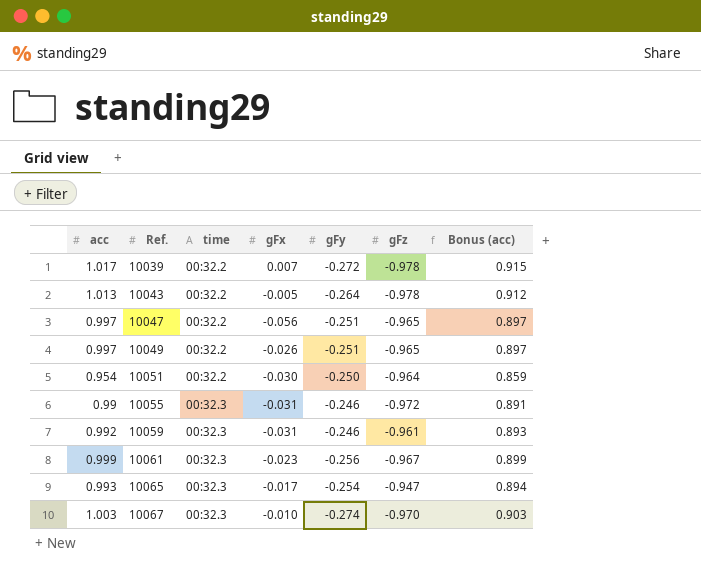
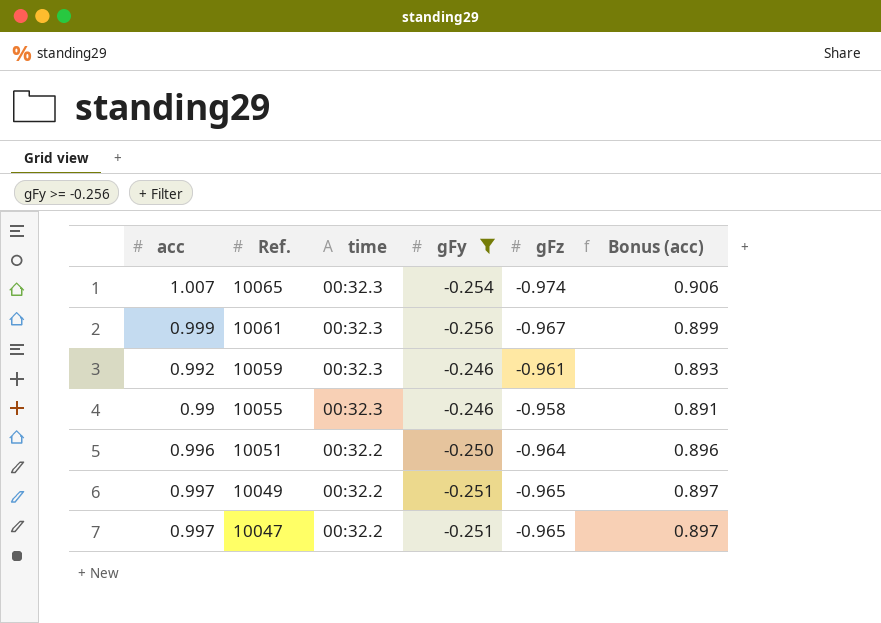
filter: none -> gFy >= -0.256
row order: Ref. ascending -> Ref. descending
column gFx | position: 4 -> none
10065 | acc: 0.993 -> 1.007
10065 | gFz: -0.947 -> -0.974
10065 | Bonus (acc): 0.894 -> 0.906
10055 | gFz: -0.972 -> -0.958
10051 | acc: 0.954 -> 0.996
10051 | Bonus (acc): 0.859 -> 0.896

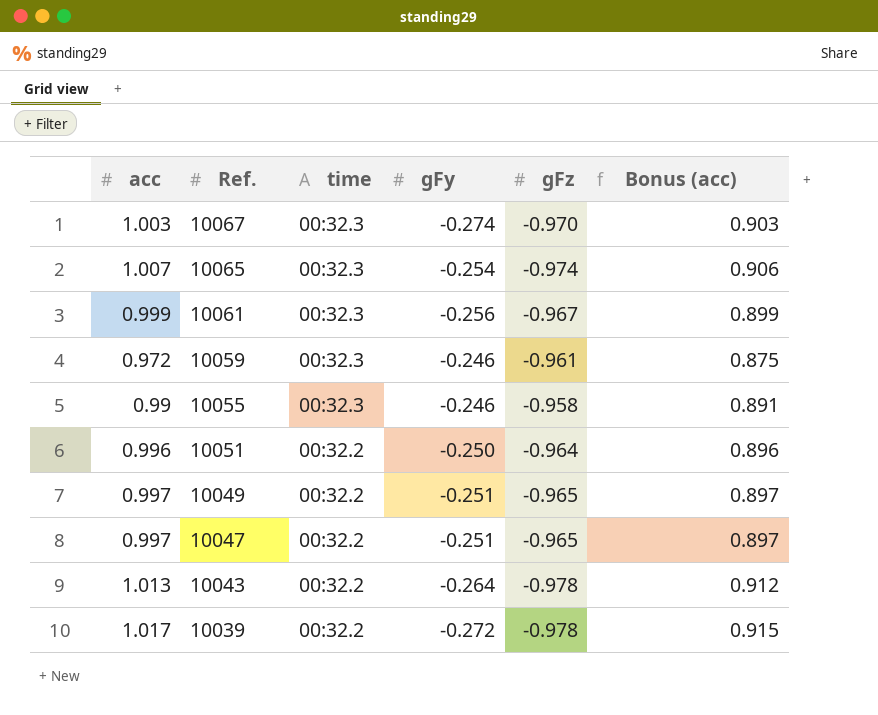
filter: gFy >= -0.256 -> none
10059 | acc: 0.992 -> 0.972
10059 | Bonus (acc): 0.893 -> 0.875

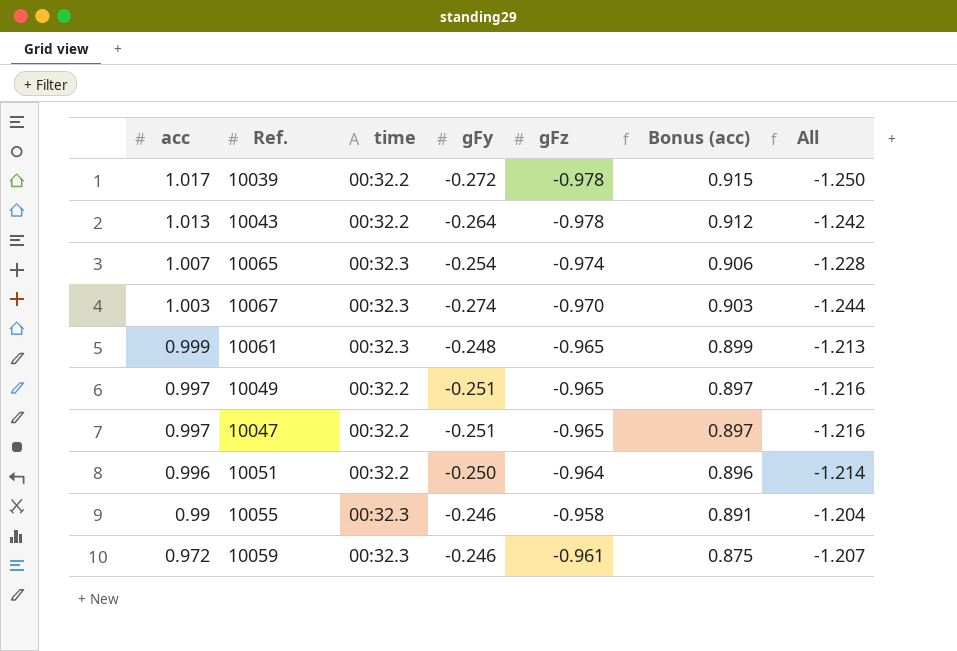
row order: Ref. descending -> acc descending
column All | formula: none -> [gFy] + [gFz]
10061 | gFy: -0.256 -> -0.248
10061 | gFz: -0.967 -> -0.965

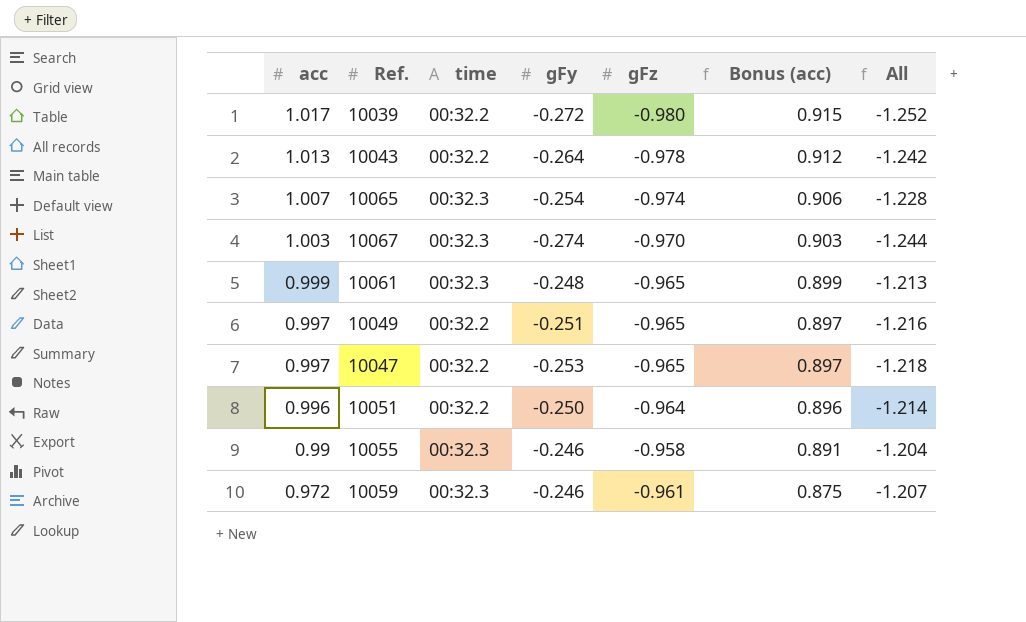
10039 | gFz: -0.978 -> -0.980
10039 | All: -1.250 -> -1.252
10047 | gFy: -0.251 -> -0.253
10047 | All: -1.216 -> -1.218

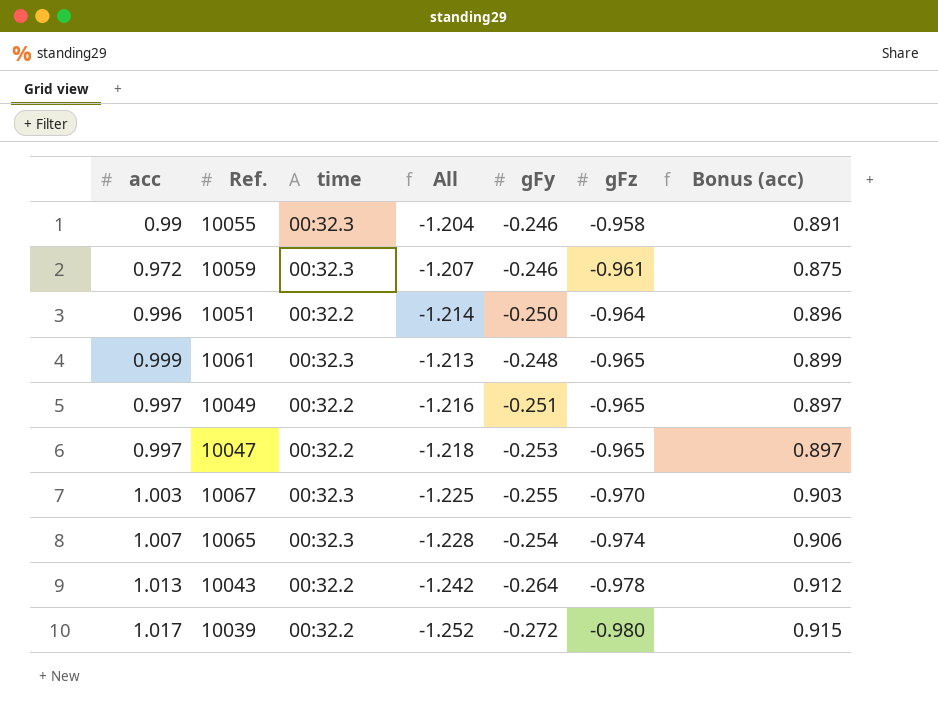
row order: acc descending -> gFz descending
column All | position: 7 -> 4
10067 | All: -1.244 -> -1.225
10067 | gFy: -0.274 -> -0.255

